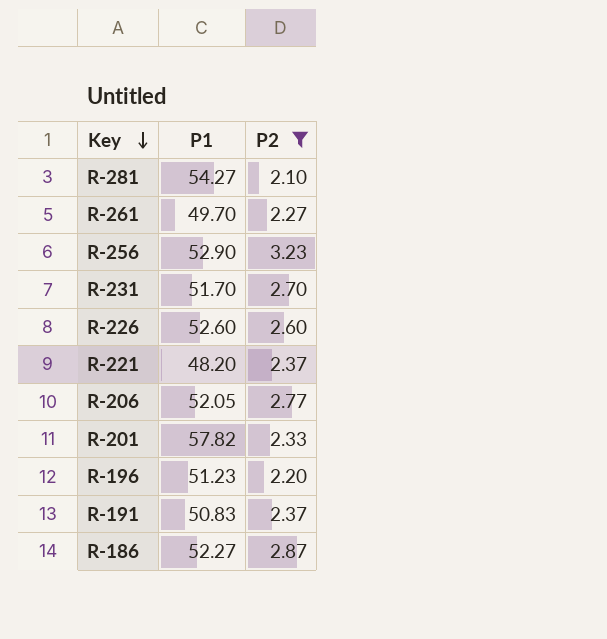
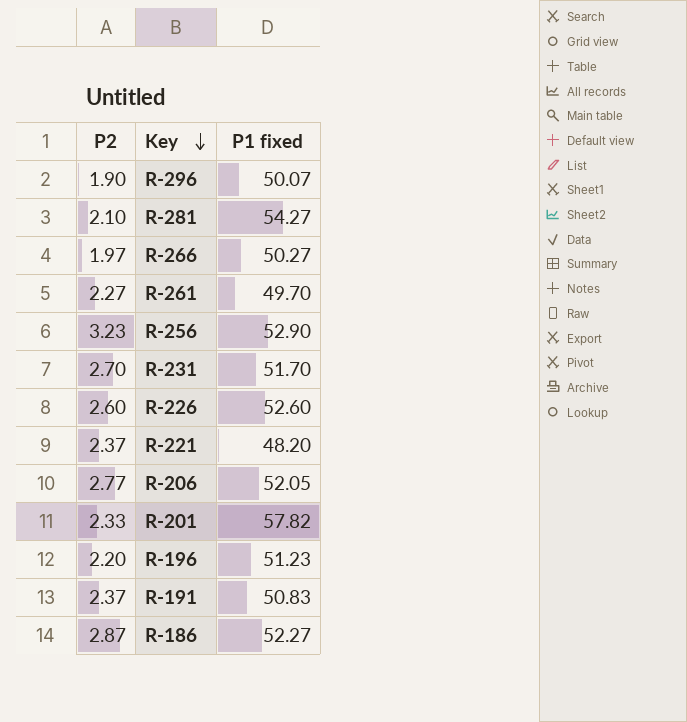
filter: P2 >= 2.10 -> none
column P2 | position: 3 -> 1
column name: P1 -> P1 fixed

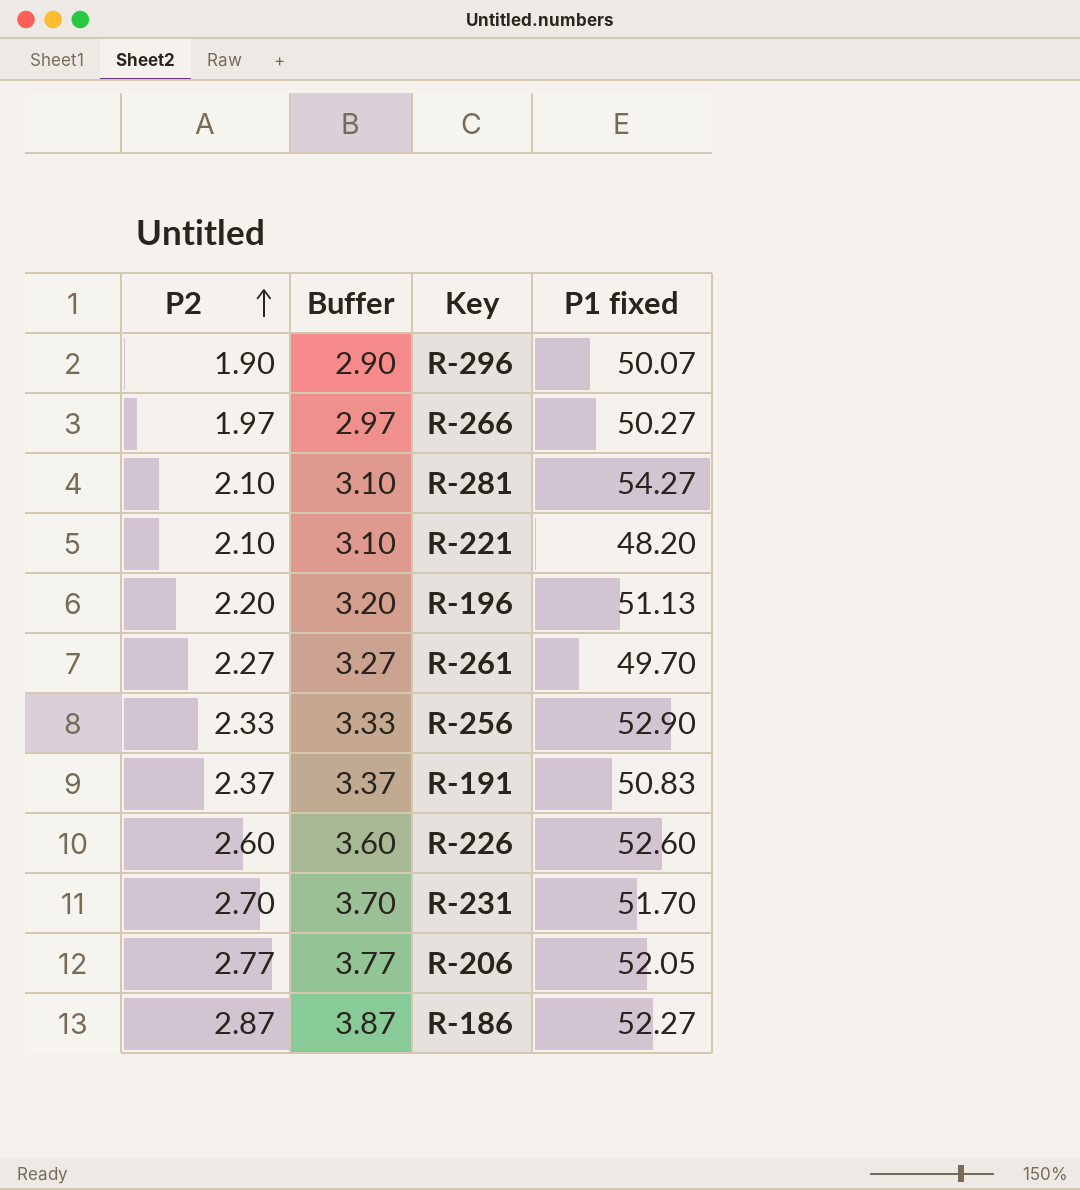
row order: Key descending -> P2 ascending
column Buffer | formula: none -> [P2] + 1
row R-201: 2.33 | 57.82 -> none
R-221 | P2: 2.37 -> 2.10
R-196 | P1 fixed: 51.23 -> 51.13
R-256 | P2: 3.23 -> 2.33

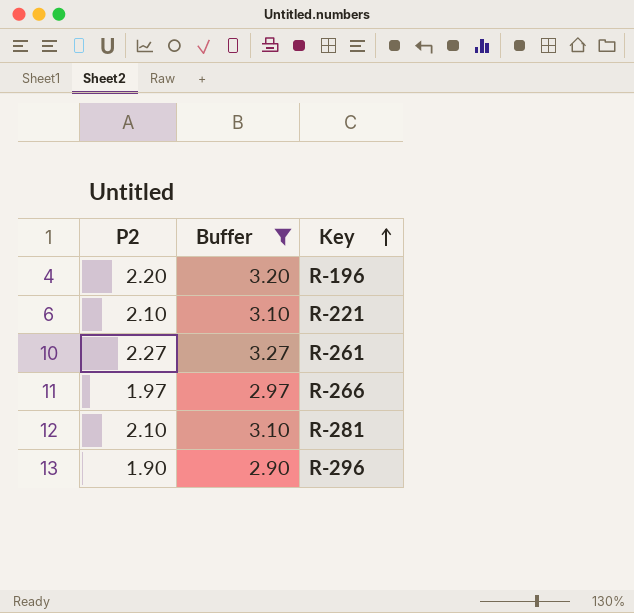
filter: none -> Buffer <= 3.27
row order: P2 ascending -> Key ascending
column P1 fixed | position: 4 -> none

